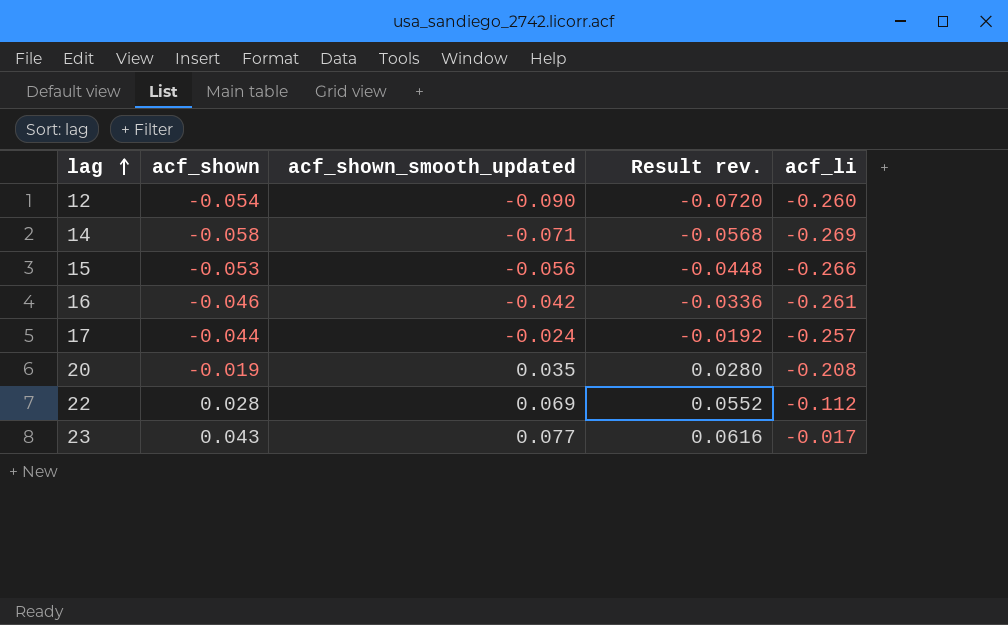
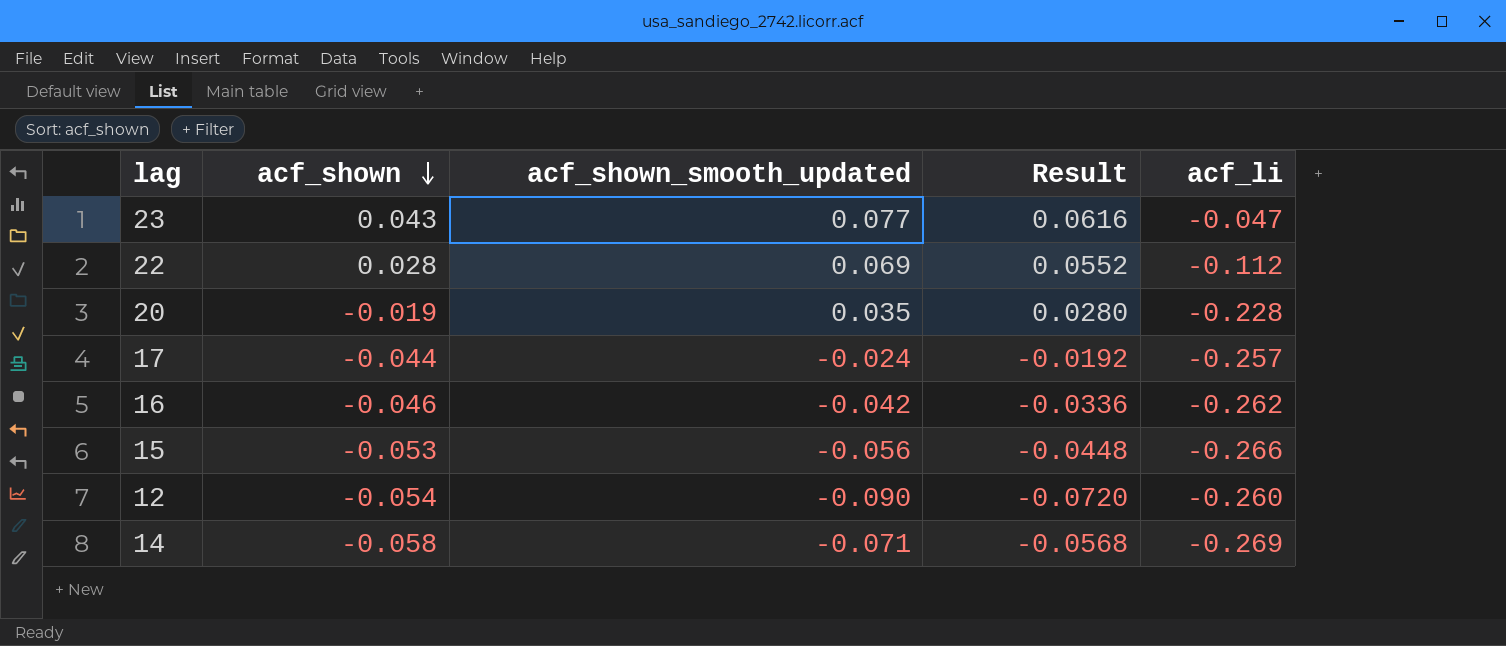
row order: lag ascending -> acf_shown descending
column name: Result rev. -> Result
23 | acf_li: -0.017 -> -0.047
20 | acf_li: -0.208 -> -0.228
16 | acf_li: -0.261 -> -0.262

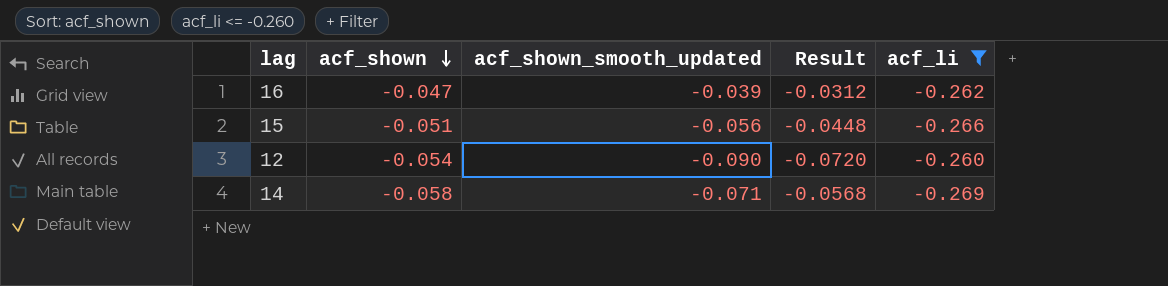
filter: none -> acf_li <= -0.260
16 | acf_shown: -0.046 -> -0.047
16 | acf_shown_smooth_updated: -0.042 -> -0.039
16 | Result: -0.0336 -> -0.0312
15 | acf_shown: -0.053 -> -0.051

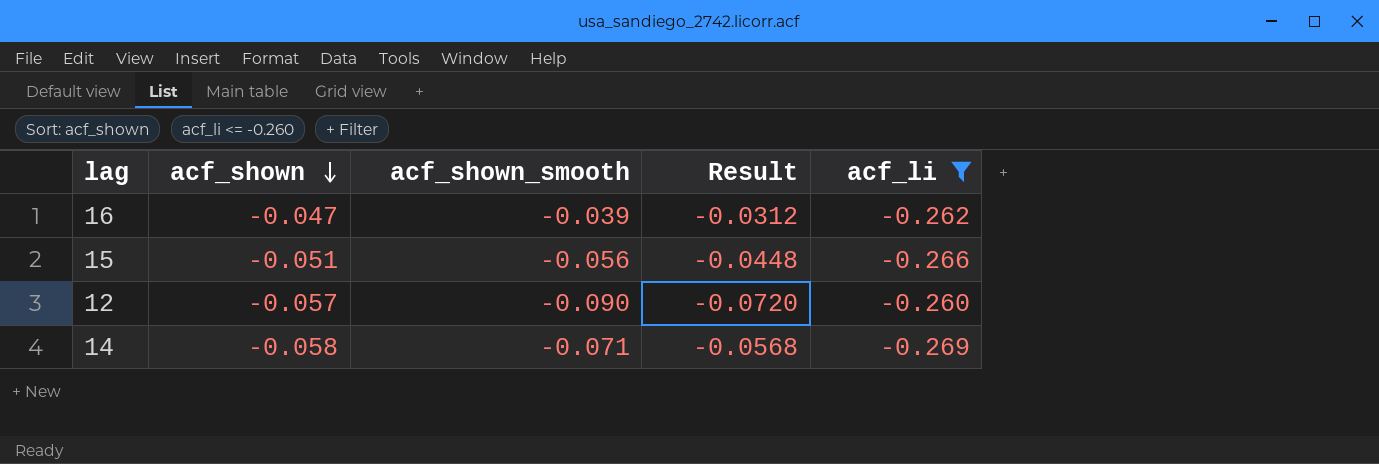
column name: acf_shown_smooth_updated -> acf_shown_smooth
12 | acf_shown: -0.054 -> -0.057

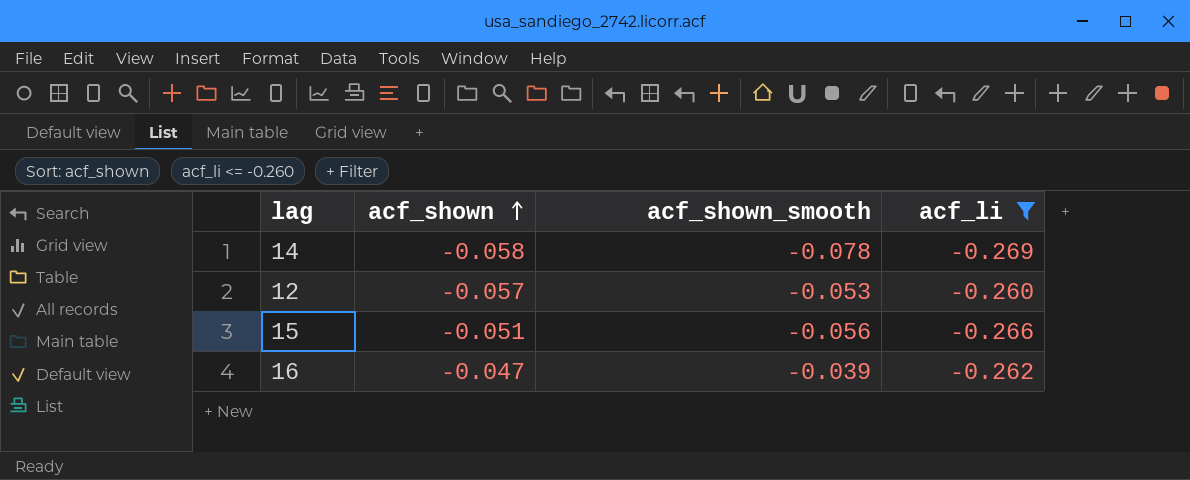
row order: acf_shown descending -> acf_shown ascending
column Result | formula: [acf_shown_smooth] * 0.8 -> none
14 | acf_shown_smooth: -0.071 -> -0.078
12 | acf_shown_smooth: -0.090 -> -0.053

